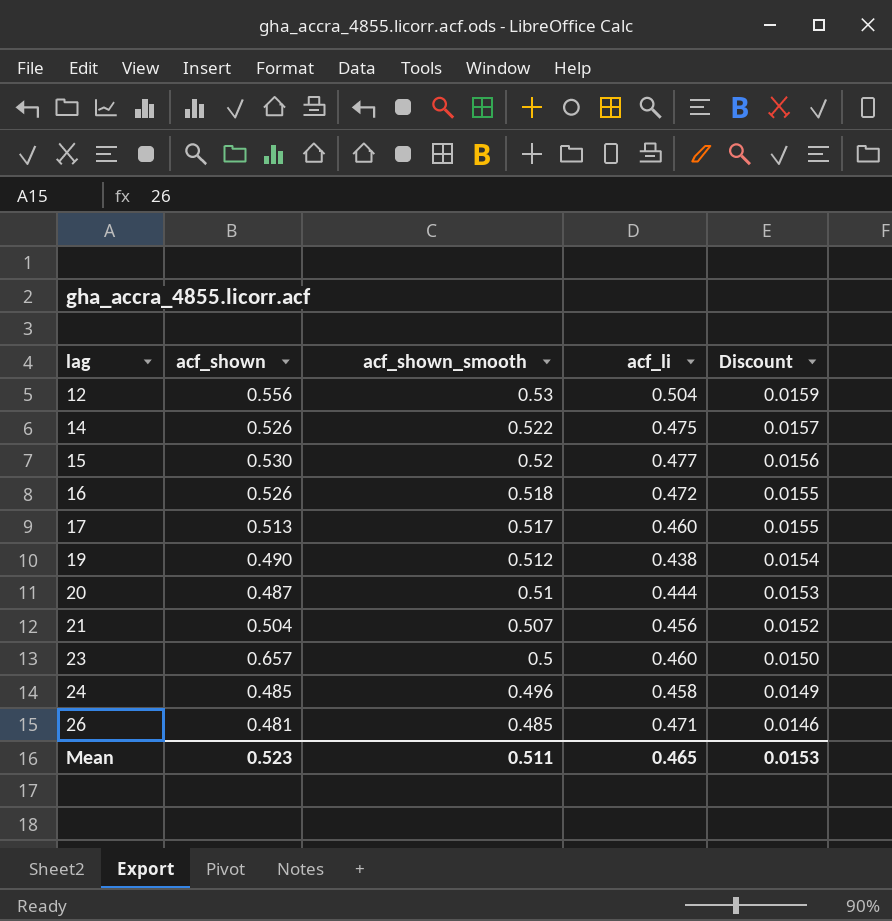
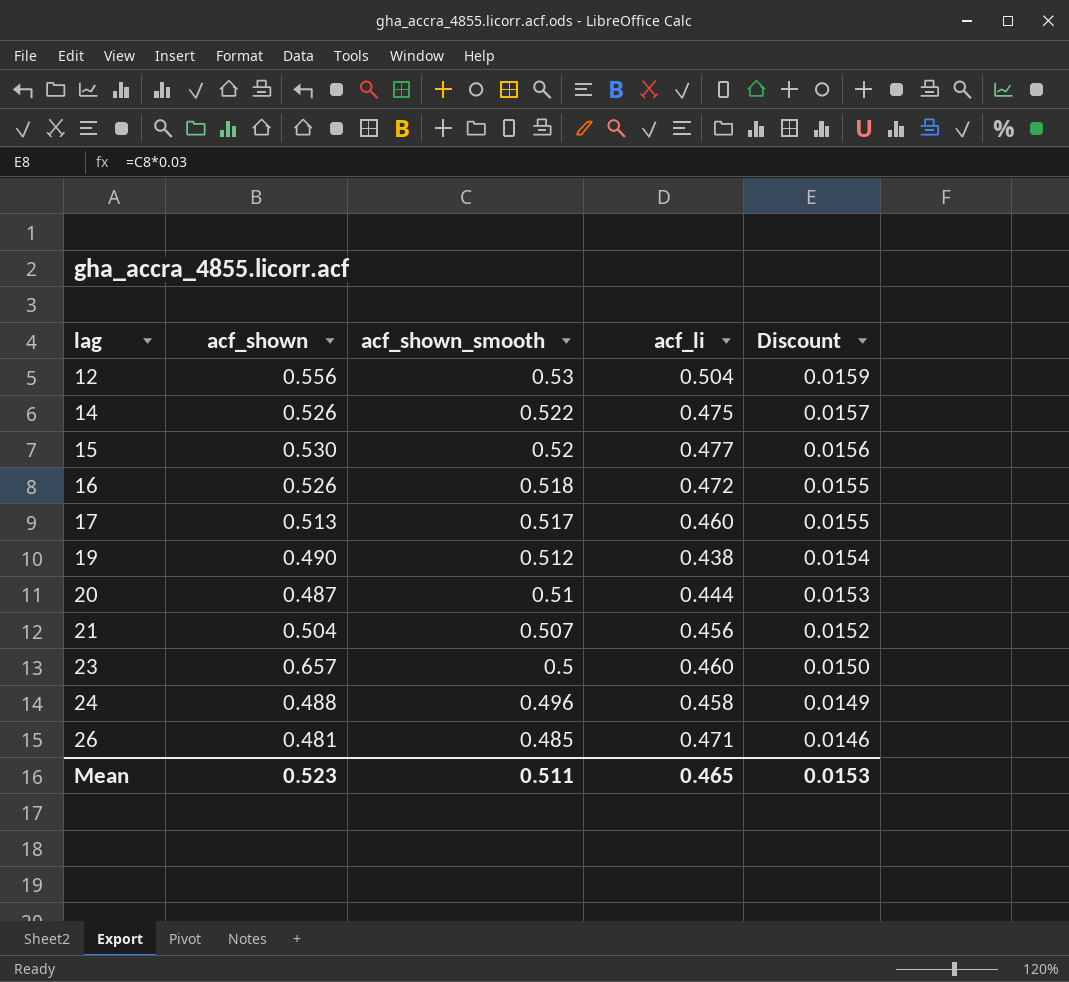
24 | acf_shown: 0.485 -> 0.488

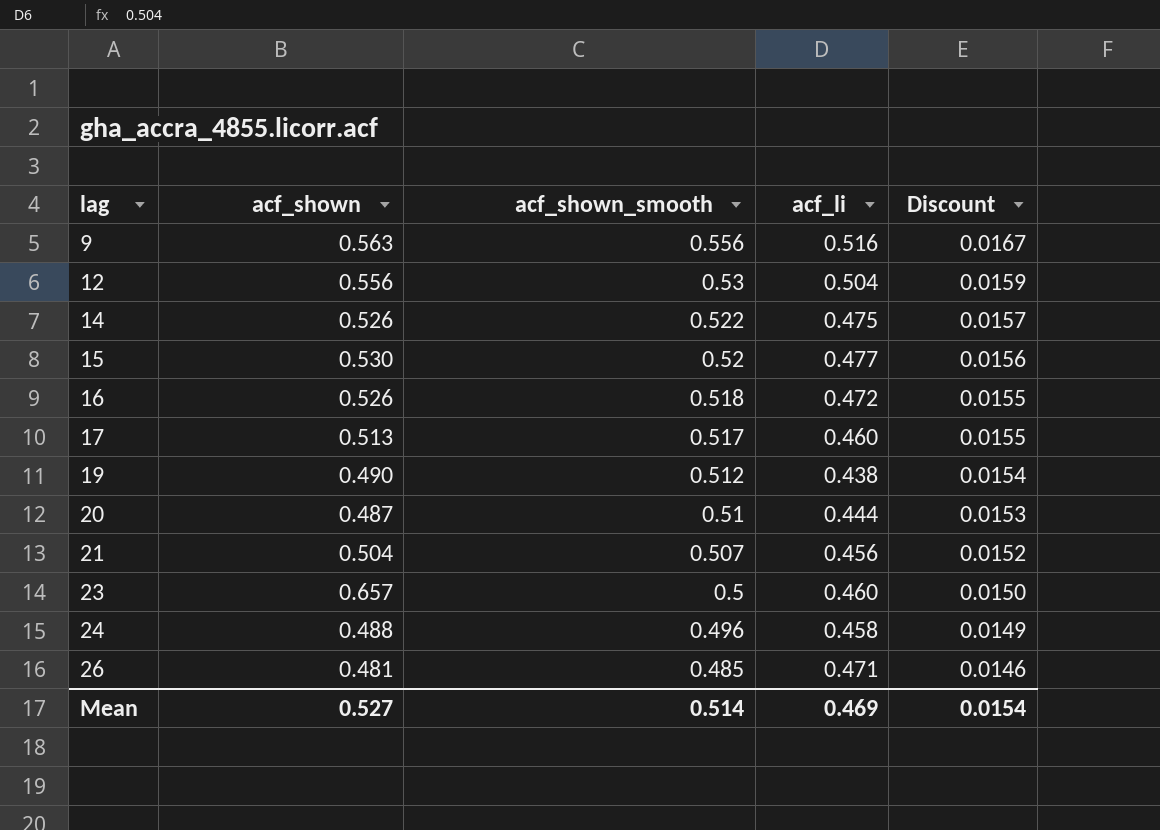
row 9: none -> 0.563 | 0.556 | 0.516 | 0.0167
Mean | acf_shown: 0.523 -> 0.527
Mean | acf_shown_smooth: 0.511 -> 0.514
Mean | acf_li: 0.465 -> 0.469
Mean | Discount: 0.0153 -> 0.0154

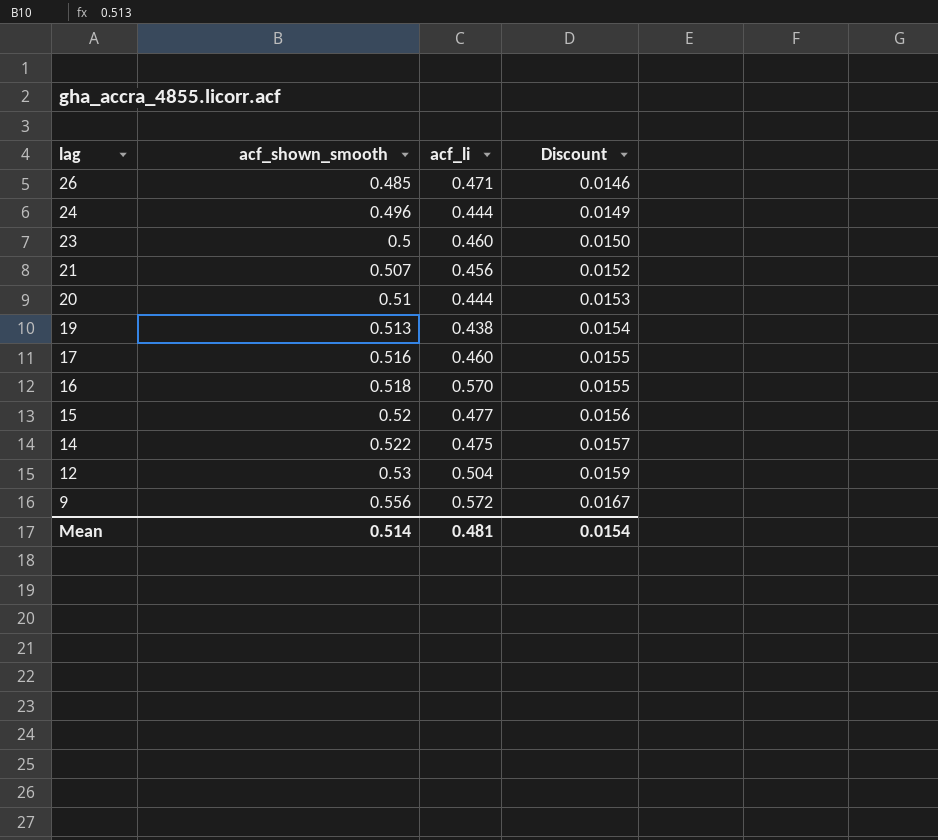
row order: lag ascending -> lag descending
column acf_shown | position: 2 -> none
24 | acf_li: 0.458 -> 0.444
19 | acf_shown_smooth: 0.512 -> 0.513
17 | acf_shown_smooth: 0.517 -> 0.516
16 | acf_li: 0.472 -> 0.570
9 | acf_li: 0.516 -> 0.572
Mean | acf_li: 0.469 -> 0.481

